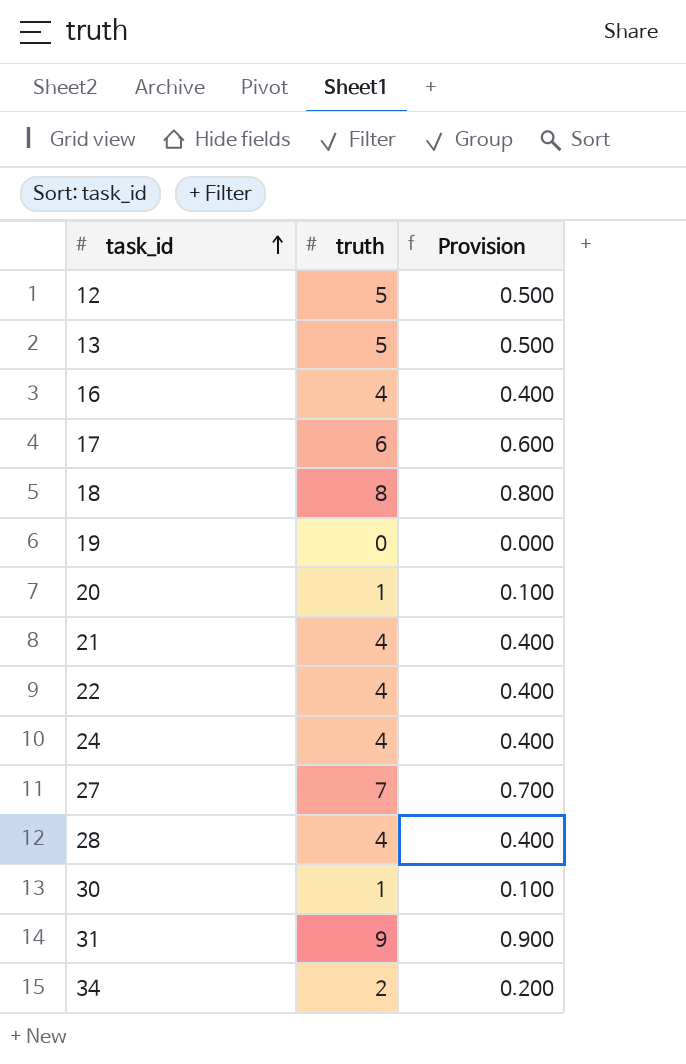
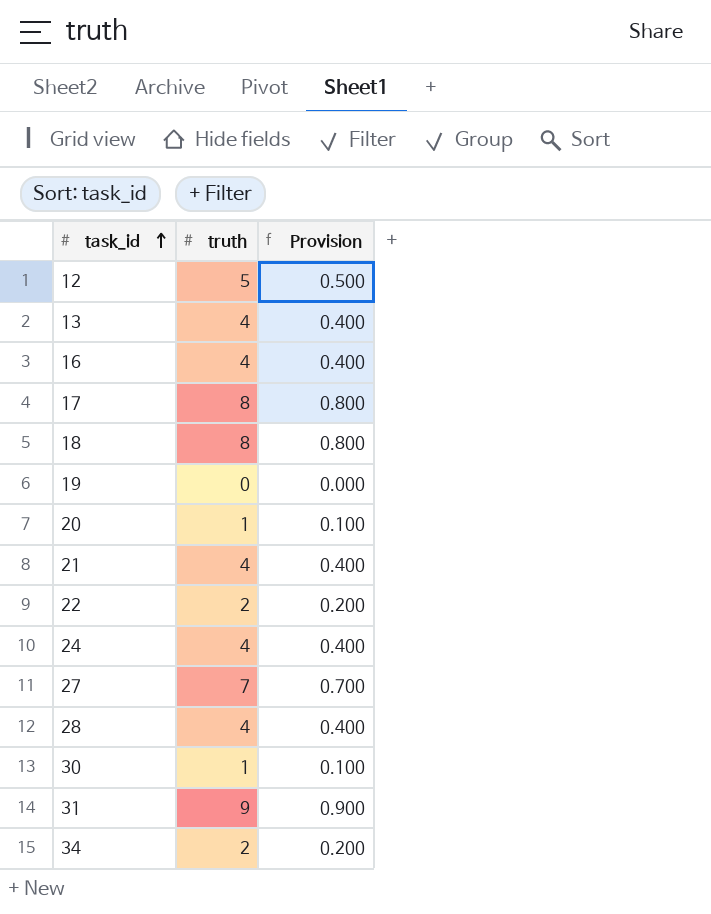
13 | truth: 5 -> 4
13 | Provision: 0.500 -> 0.400
17 | truth: 6 -> 8
17 | Provision: 0.600 -> 0.800
22 | truth: 4 -> 2
22 | Provision: 0.400 -> 0.200

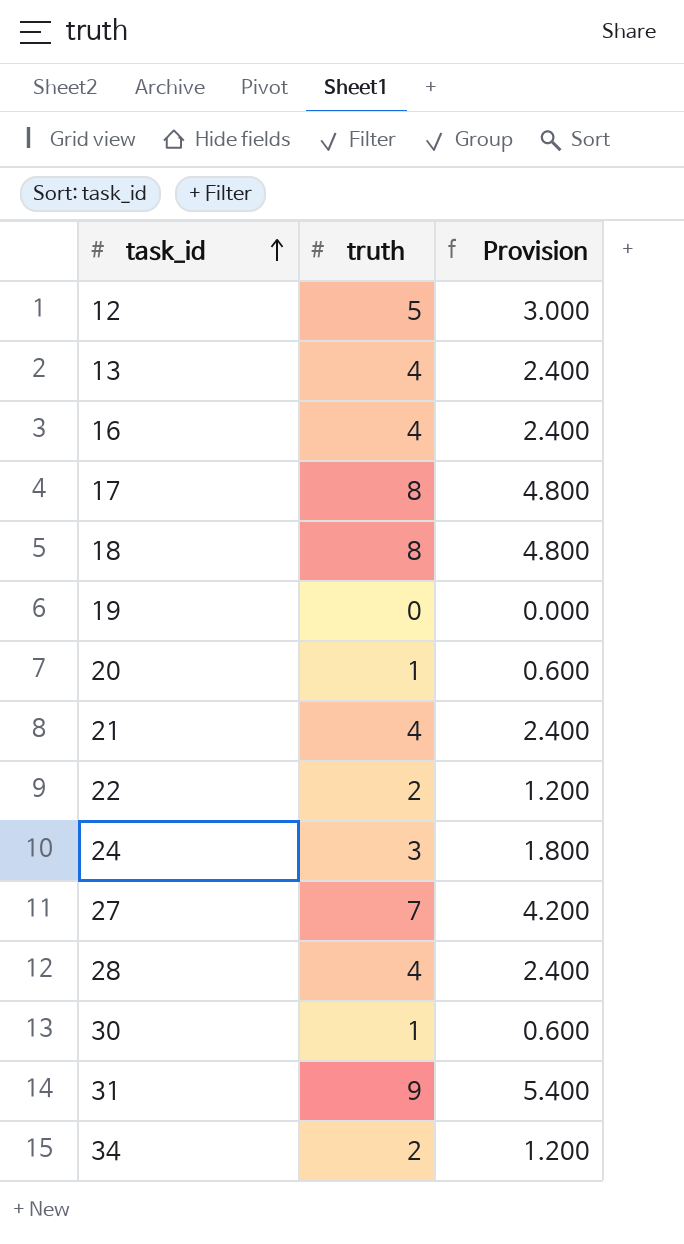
column Provision | formula: [truth] * 0.1 -> [truth] * 0.6
24 | truth: 4 -> 3

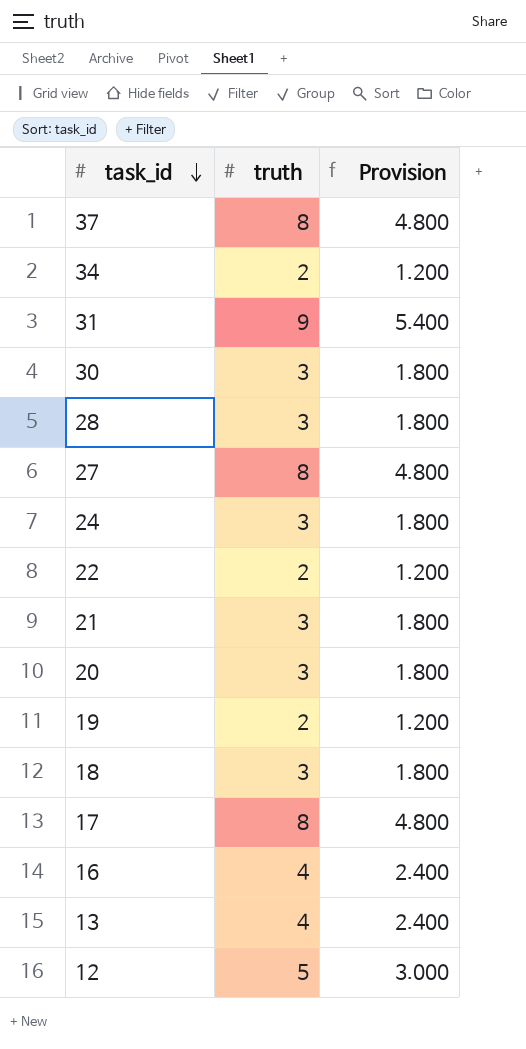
row order: task_id ascending -> task_id descending
row 37: none -> 8 | 4.800
30 | truth: 1 -> 3
30 | Provision: 0.600 -> 1.800
28 | truth: 4 -> 3
28 | Provision: 2.400 -> 1.800
27 | truth: 7 -> 8
27 | Provision: 4.200 -> 4.800
21 | truth: 4 -> 3
21 | Provision: 2.400 -> 1.800
20 | truth: 1 -> 3
20 | Provision: 0.600 -> 1.800
19 | truth: 0 -> 2
19 | Provision: 0.000 -> 1.200
18 | truth: 8 -> 3
18 | Provision: 4.800 -> 1.800

